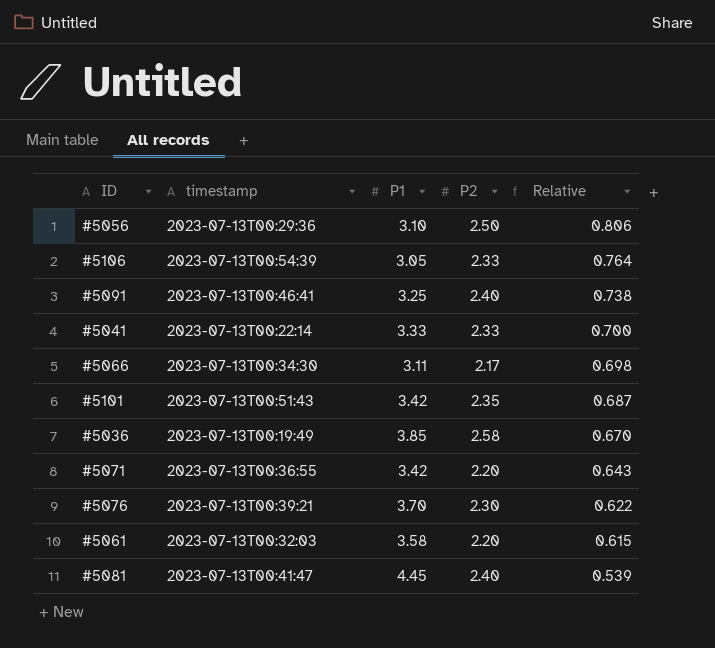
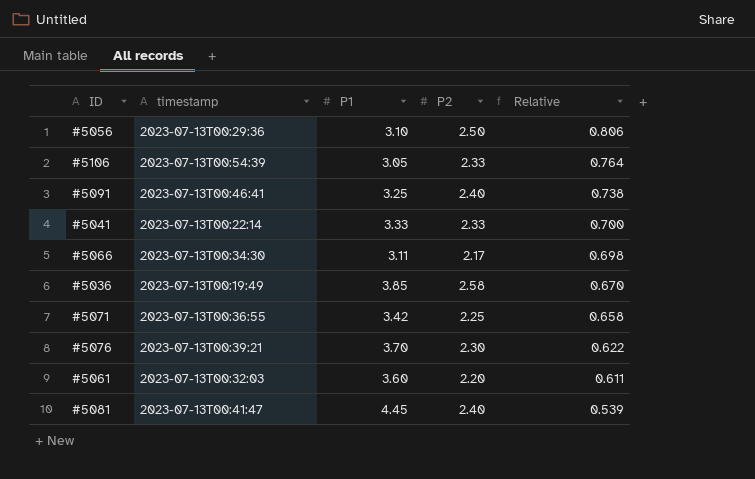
row #5101: 2023-07-13T00:51:43 | 3.42 | 2.35 | 0.687 -> none
#5071 | P2: 2.20 -> 2.25
#5071 | Relative: 0.643 -> 0.658
#5061 | P1: 3.58 -> 3.60
#5061 | Relative: 0.615 -> 0.611

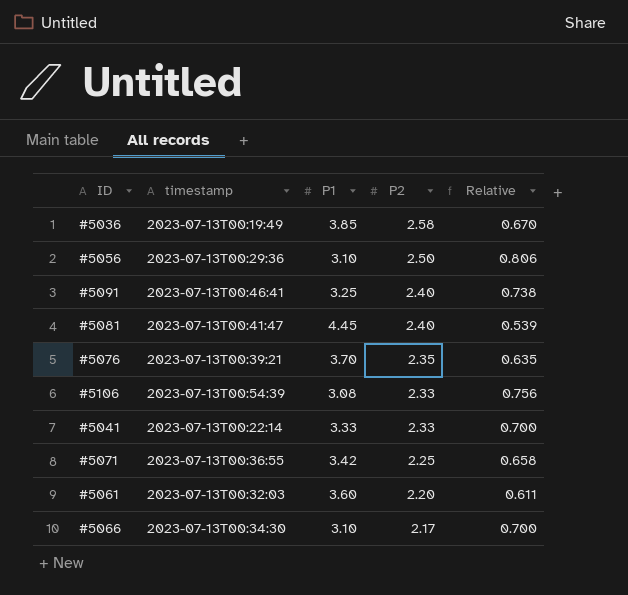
row order: Relative descending -> P2 descending
#5076 | P2: 2.30 -> 2.35
#5076 | Relative: 0.622 -> 0.635
#5106 | P1: 3.05 -> 3.08
#5106 | Relative: 0.764 -> 0.756
#5066 | P1: 3.11 -> 3.10
#5066 | Relative: 0.698 -> 0.700

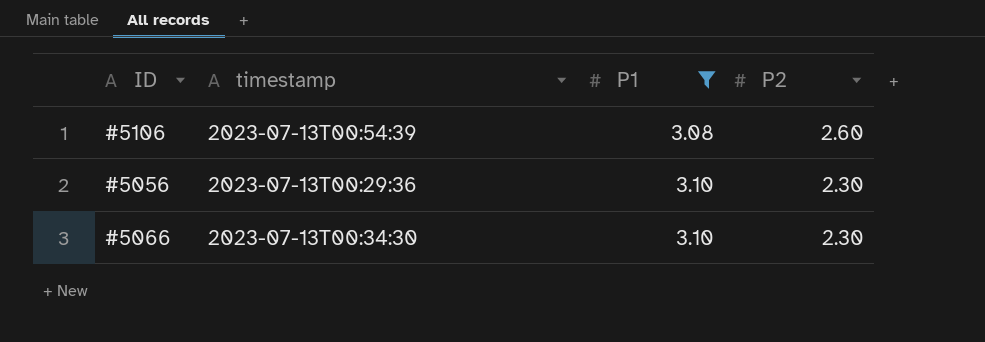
filter: none -> P1 <= 3.10
row order: P2 descending -> P1 ascending
column Relative | formula: [P2] / [P1] -> none
#5106 | P2: 2.33 -> 2.60
#5056 | P2: 2.50 -> 2.30
#5066 | P2: 2.17 -> 2.30

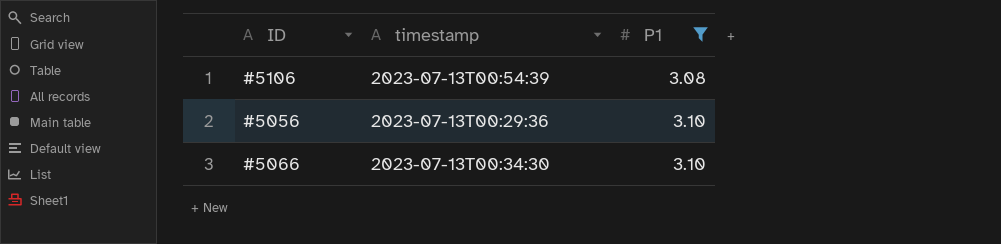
column P2 | position: 4 -> none

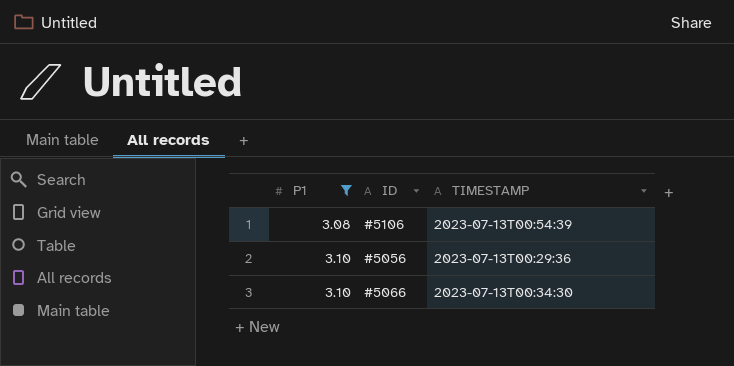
column P1 | position: 3 -> 1
column name: timestamp -> TIMESTAMP

